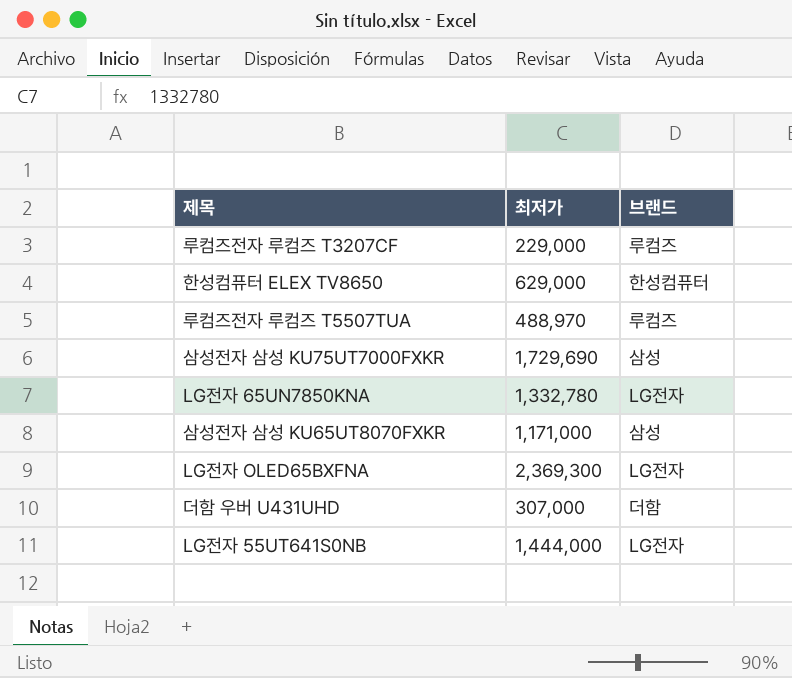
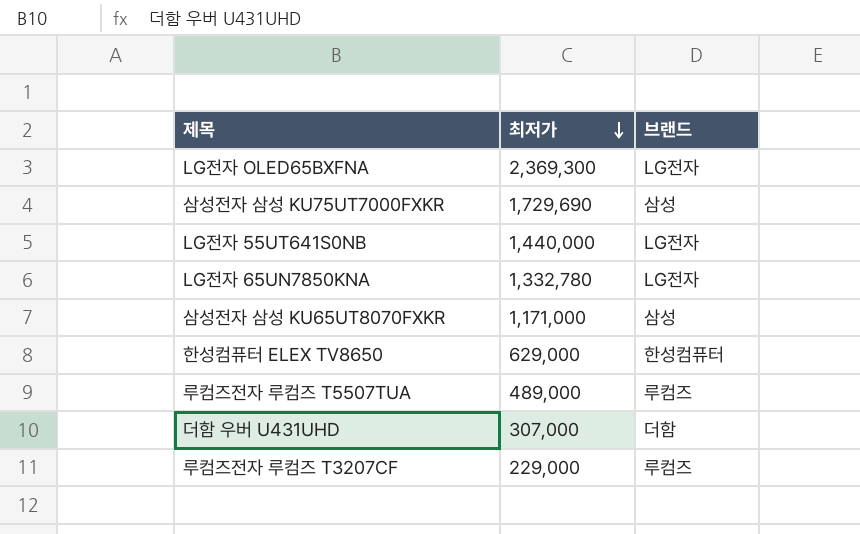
row order: none -> 최저가 descending
LG전자 55UT641S0NB | 최저가: 1,444,000 -> 1,440,000
루컴즈전자 루컴즈 T5507TUA | 최저가: 488,970 -> 489,000

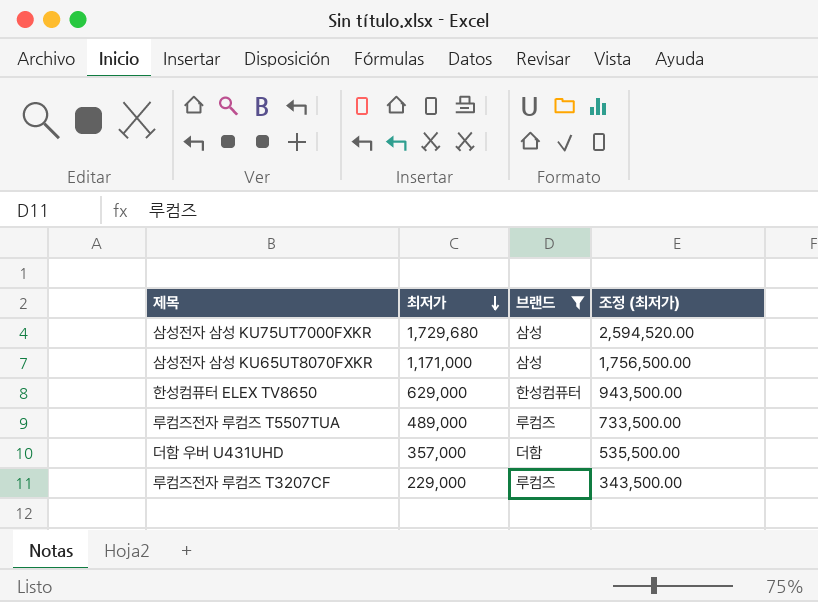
filter: none -> 브랜드 != LG전자
column 조정 (최저가) | formula: none -> [최저가] * 1.5
삼성전자 삼성 KU75UT7000FXKR | 최저가: 1,729,690 -> 1,729,680
더함 우버 U431UHD | 최저가: 307,000 -> 357,000

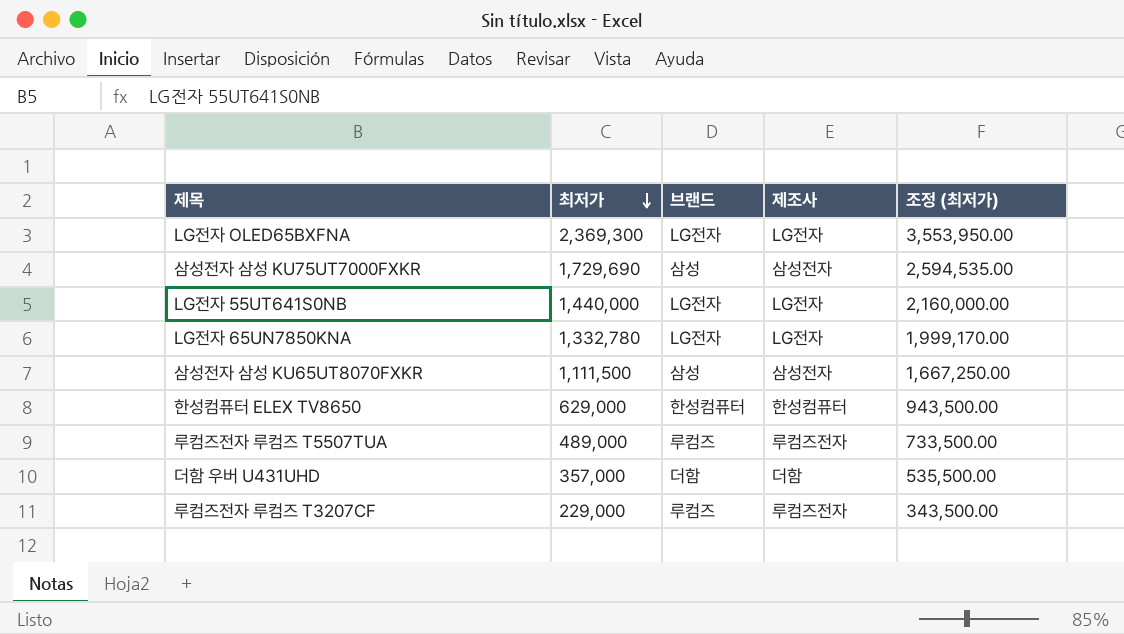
filter: 브랜드 != LG전자 -> none
column 제조사 | position: none -> 4
삼성전자 삼성 KU75UT7000FXKR | 최저가: 1,729,680 -> 1,729,690
삼성전자 삼성 KU75UT7000FXKR | 조정 (최저가): 2,594,520.00 -> 2,594,535.00
삼성전자 삼성 KU65UT8070FXKR | 최저가: 1,171,000 -> 1,111,500
삼성전자 삼성 KU65UT8070FXKR | 조정 (최저가): 1,756,500.00 -> 1,667,250.00

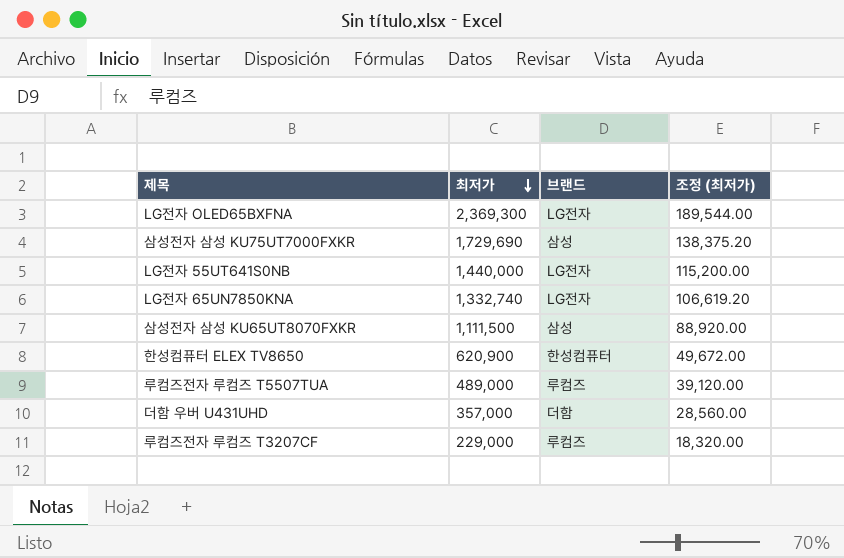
column 제조사 | position: 4 -> none
column 조정 (최저가) | formula: [최저가] * 1.5 -> [최저가] * 0.08
LG전자 65UN7850KNA | 최저가: 1,332,780 -> 1,332,740
한성컴퓨터 ELEX TV8650 | 최저가: 629,000 -> 620,900

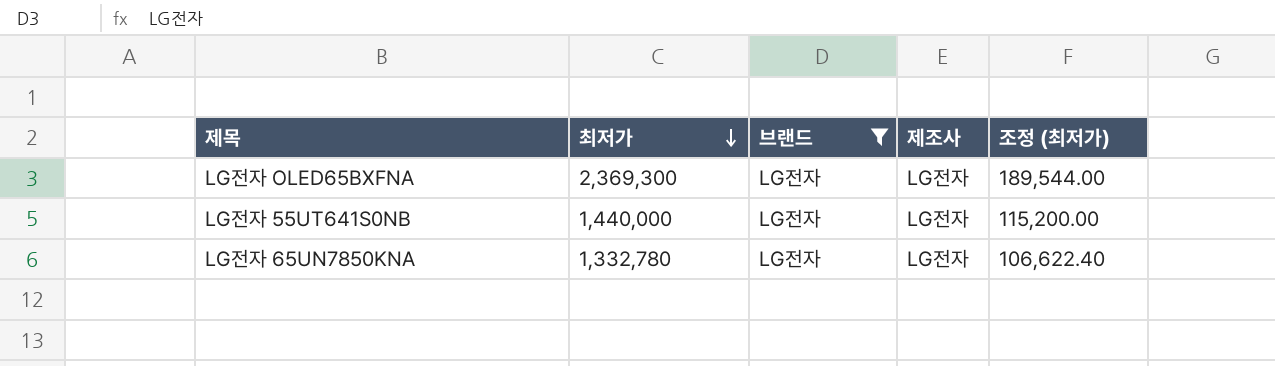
filter: none -> 브랜드 = LG전자
column 제조사 | position: none -> 4
LG전자 65UN7850KNA | 최저가: 1,332,740 -> 1,332,780
LG전자 65UN7850KNA | 조정 (최저가): 106,619.20 -> 106,622.40

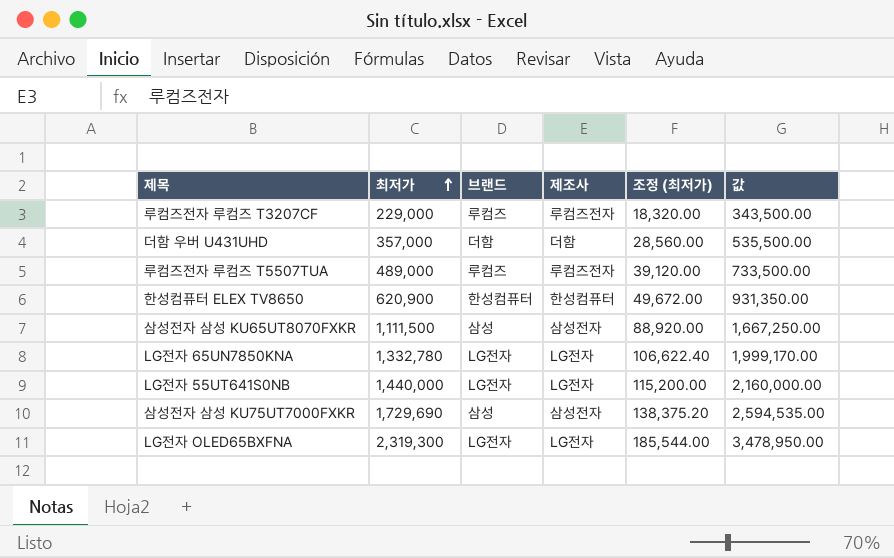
filter: 브랜드 = LG전자 -> none
row order: 최저가 descending -> 최저가 ascending
column 값 | formula: none -> [최저가] * 1.5
LG전자 OLED65BXFNA | 최저가: 2,369,300 -> 2,319,300
LG전자 OLED65BXFNA | 조정 (최저가): 189,544.00 -> 185,544.00

